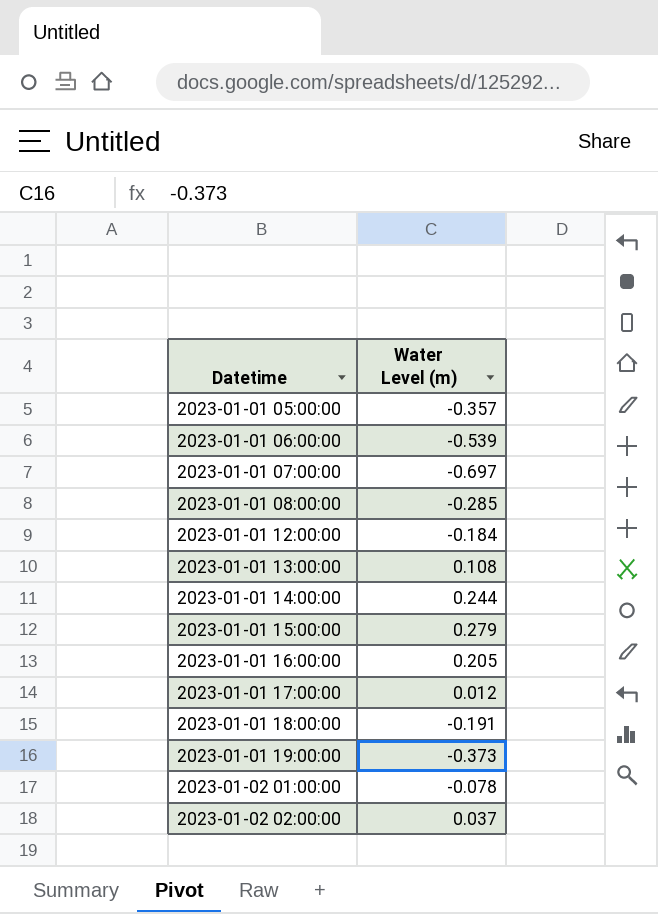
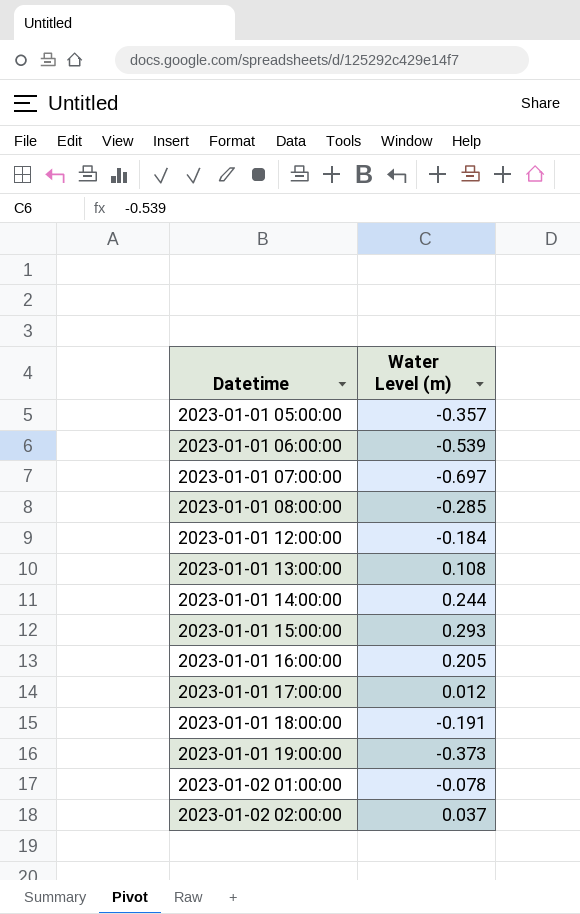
2023-01-01 15:00:00 | Water Level (m): 0.279 -> 0.293

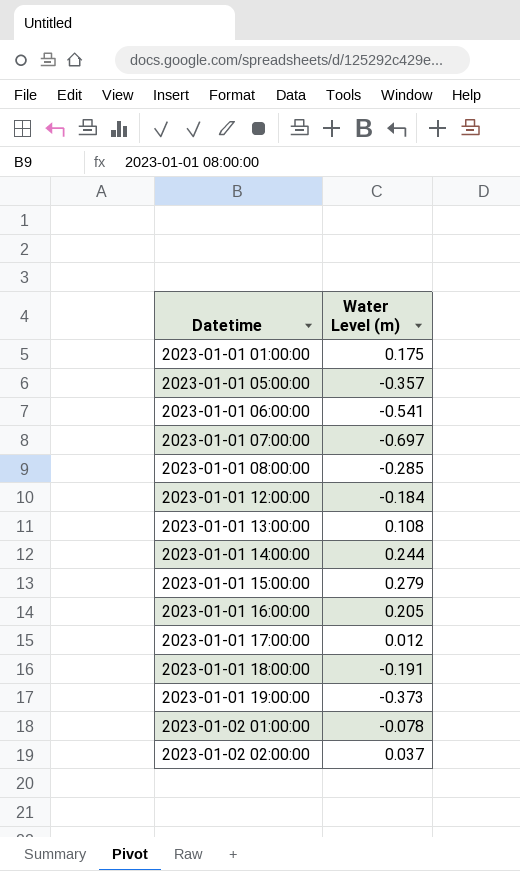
row 2023-01-01 01:00:00: none -> 0.175
2023-01-01 06:00:00 | Water Level (m): -0.539 -> -0.541
2023-01-01 15:00:00 | Water Level (m): 0.293 -> 0.279

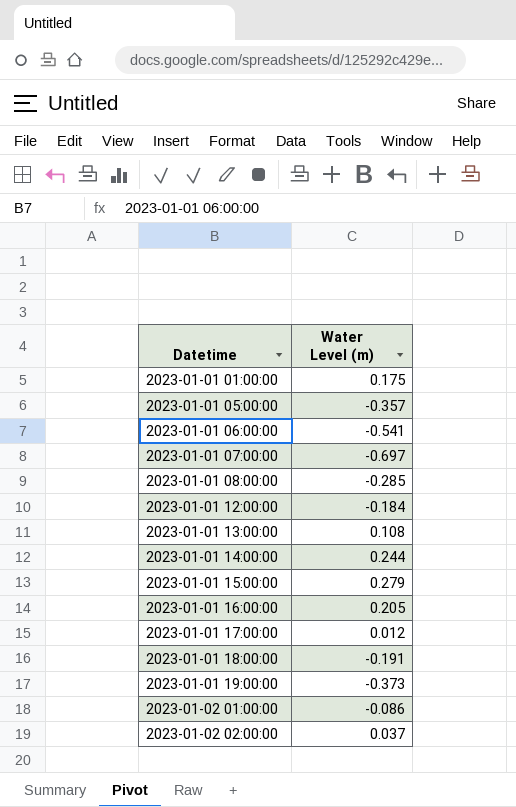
2023-01-02 01:00:00 | Water Level (m): -0.078 -> -0.086

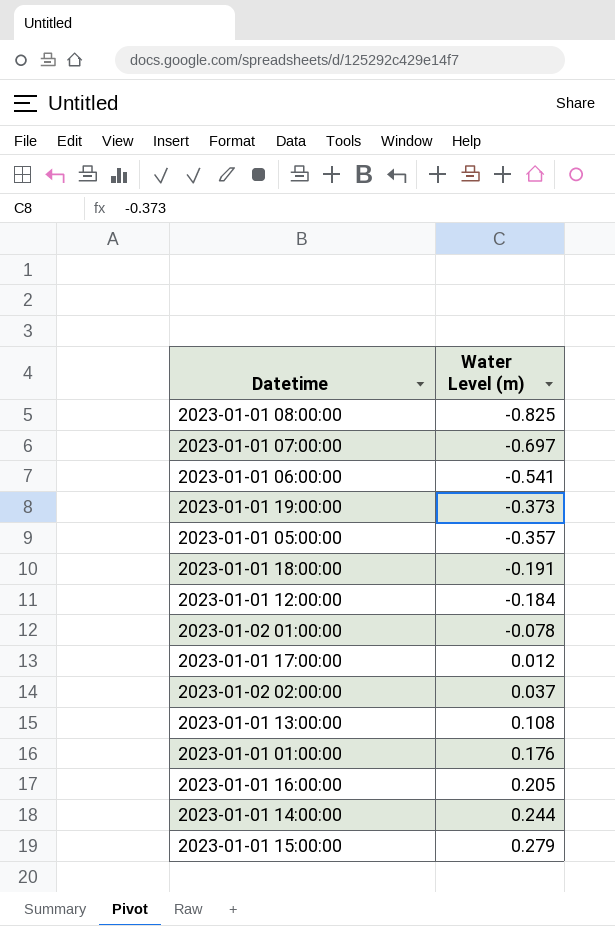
row order: Datetime ascending -> Water Level (m) ascending
2023-01-01 08:00:00 | Water Level (m): -0.285 -> -0.825
2023-01-02 01:00:00 | Water Level (m): -0.086 -> -0.078
2023-01-01 01:00:00 | Water Level (m): 0.175 -> 0.176

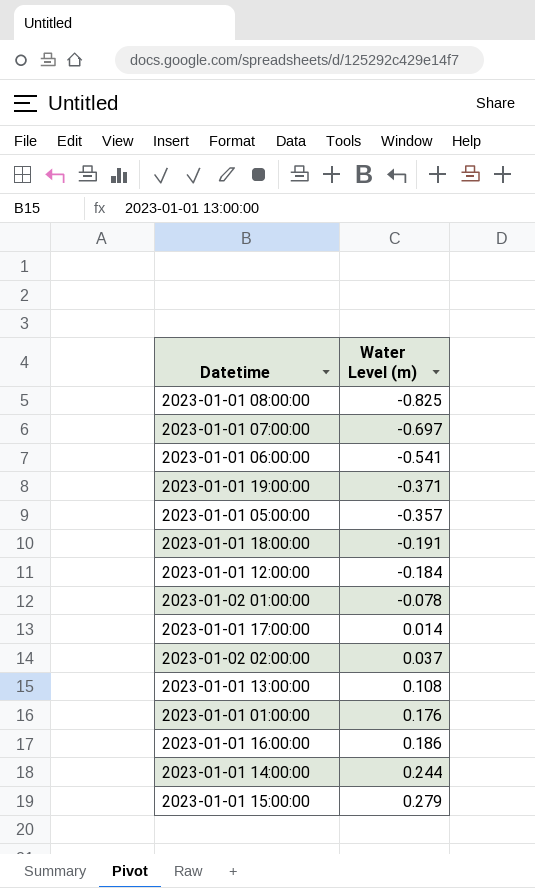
2023-01-01 19:00:00 | Water Level (m): -0.373 -> -0.371
2023-01-01 17:00:00 | Water Level (m): 0.012 -> 0.014
2023-01-01 16:00:00 | Water Level (m): 0.205 -> 0.186

